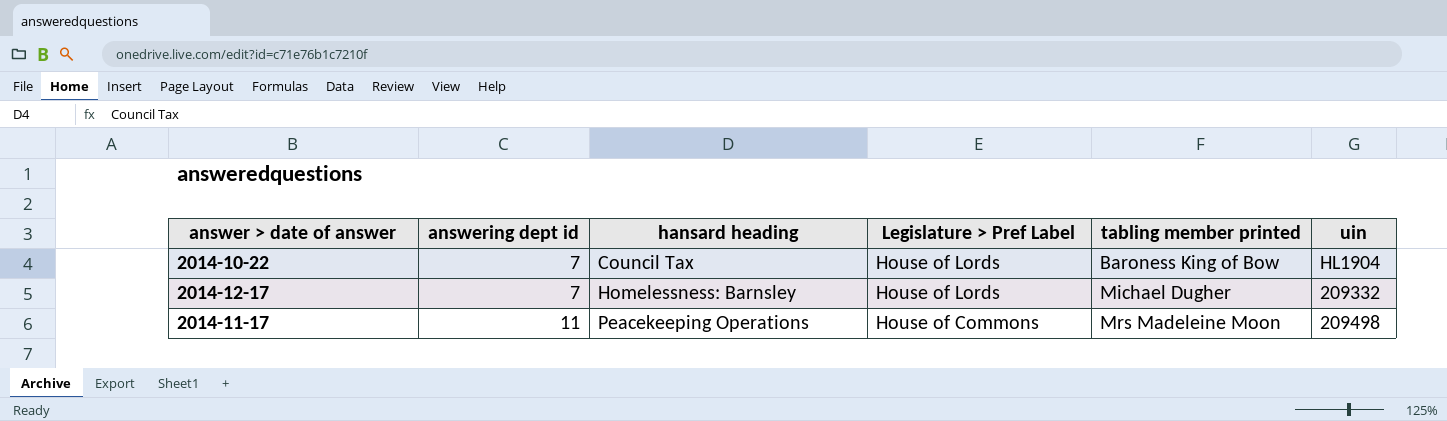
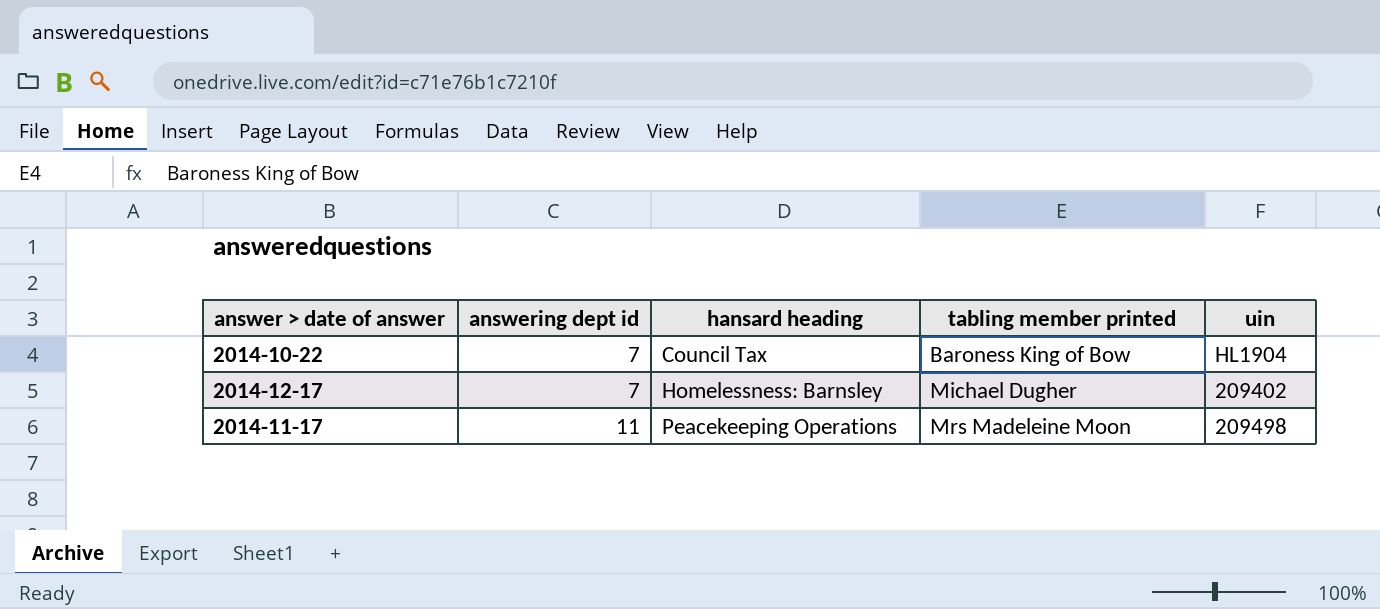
column Legislature > Pref Label | position: 4 -> none
2014-12-17 | uin: 209332 -> 209402

